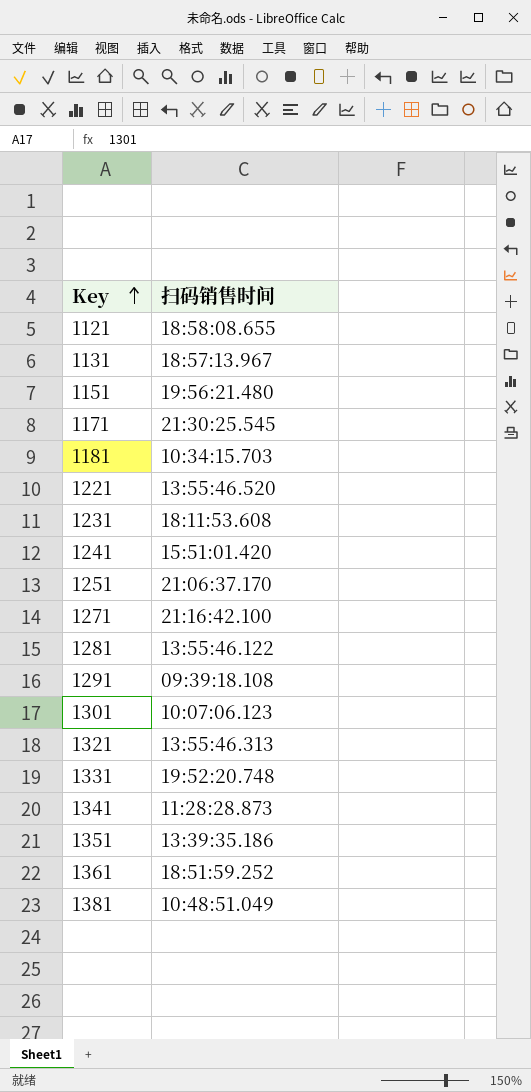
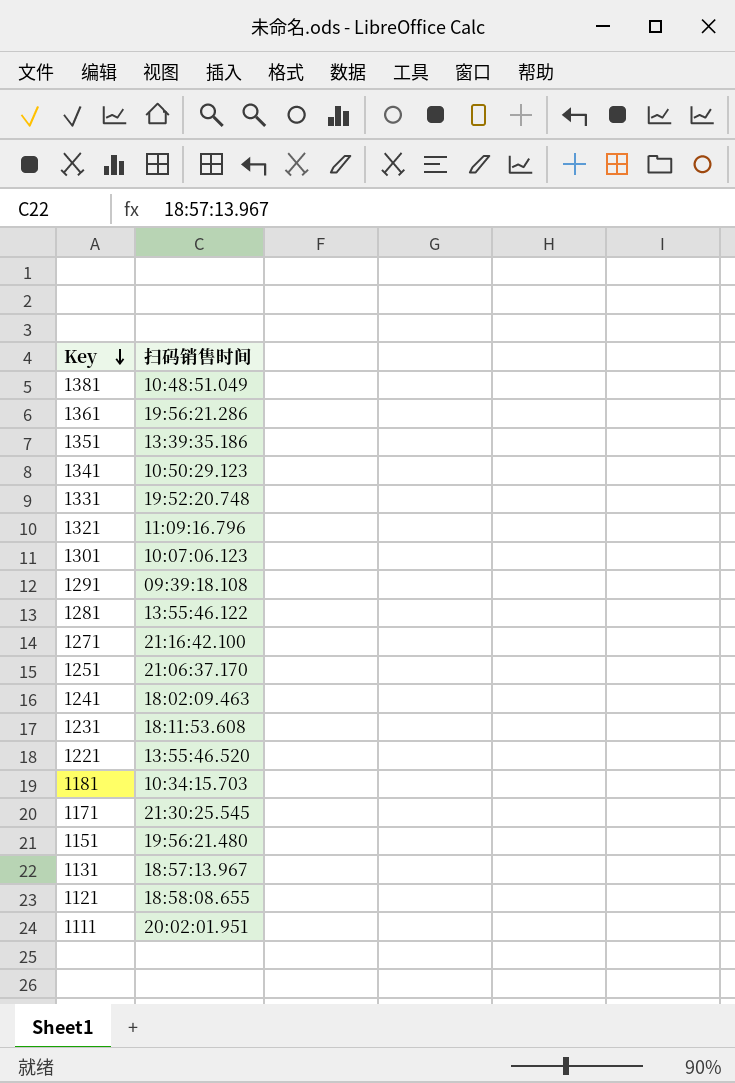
row order: Key ascending -> Key descending
1361 | 扫码销售时间: 18:51:59.252 -> 19:56:21.286
1341 | 扫码销售时间: 11:28:28.873 -> 10:50:29.123
1321 | 扫码销售时间: 13:55:46.313 -> 11:09:16.796
1241 | 扫码销售时间: 15:51:01.420 -> 18:02:09.463
row 1111: none -> 20:02:01.951

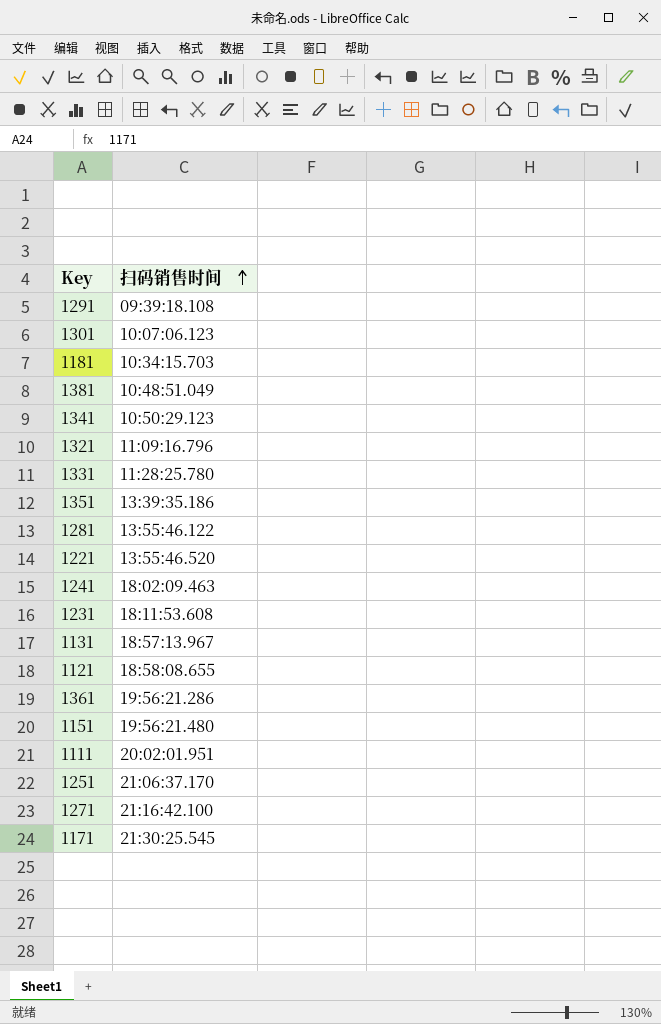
row order: Key descending -> 扫码销售时间 ascending
1331 | 扫码销售时间: 19:52:20.748 -> 11:28:25.780

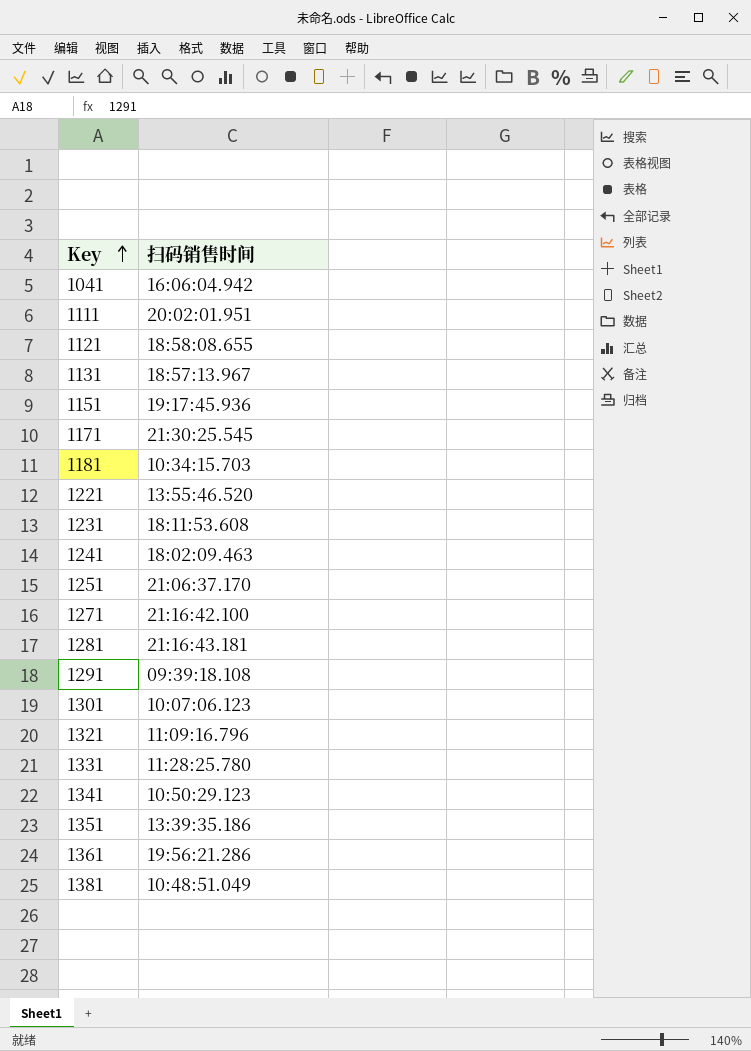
row order: 扫码销售时间 ascending -> Key ascending
row 1041: none -> 16:06:04.942
1151 | 扫码销售时间: 19:56:21.480 -> 19:17:45.936
1281 | 扫码销售时间: 13:55:46.122 -> 21:16:43.181

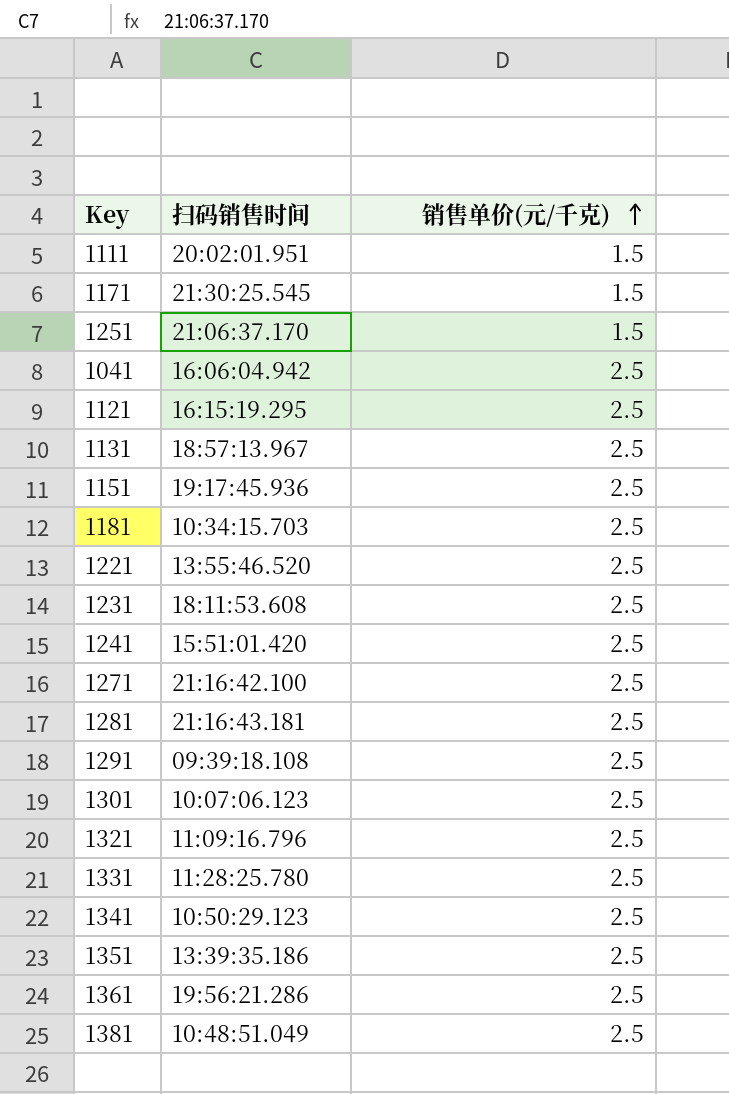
row order: Key ascending -> 销售单价(元/千克) ascending
column 销售单价(元/千克) | position: none -> 3
1121 | 扫码销售时间: 18:58:08.655 -> 16:15:19.295
1241 | 扫码销售时间: 18:02:09.463 -> 15:51:01.420

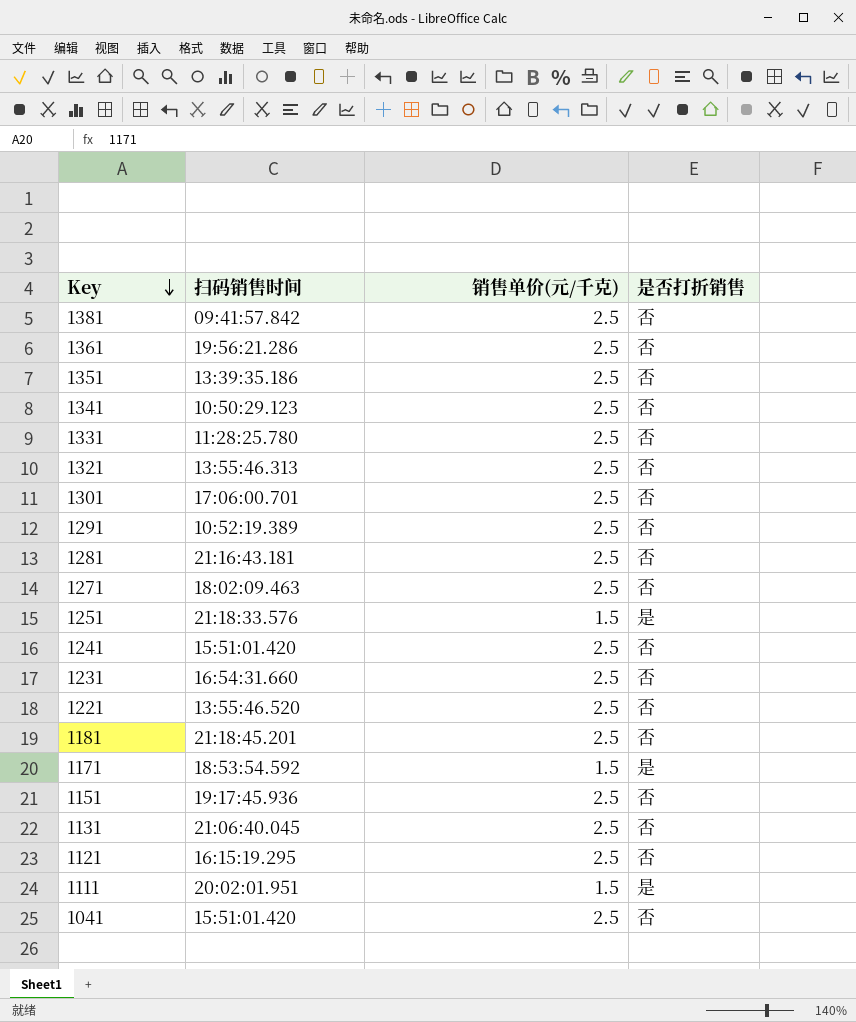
row order: 销售单价(元/千克) ascending -> Key descending
column 是否打折销售 | position: none -> 4
1381 | 扫码销售时间: 10:48:51.049 -> 09:41:57.842
1321 | 扫码销售时间: 11:09:16.796 -> 13:55:46.313
1301 | 扫码销售时间: 10:07:06.123 -> 17:06:00.701
1291 | 扫码销售时间: 09:39:18.108 -> 10:52:19.389
1271 | 扫码销售时间: 21:16:42.100 -> 18:02:09.463
1251 | 扫码销售时间: 21:06:37.170 -> 21:18:33.576
1231 | 扫码销售时间: 18:11:53.608 -> 16:54:31.660
1181 | 扫码销售时间: 10:34:15.703 -> 21:18:45.201
1171 | 扫码销售时间: 21:30:25.545 -> 18:53:54.592
1131 | 扫码销售时间: 18:57:13.967 -> 21:06:40.045
1041 | 扫码销售时间: 16:06:04.942 -> 15:51:01.420

